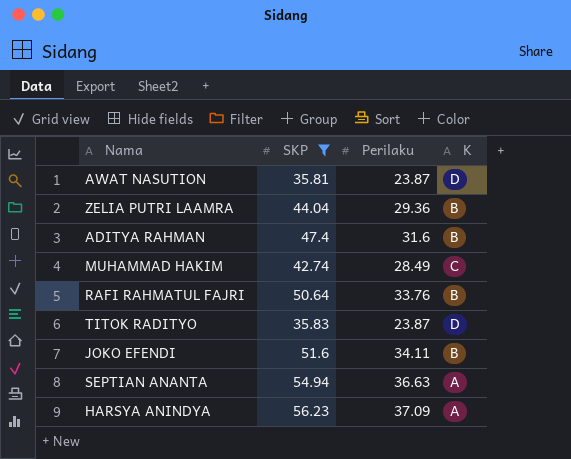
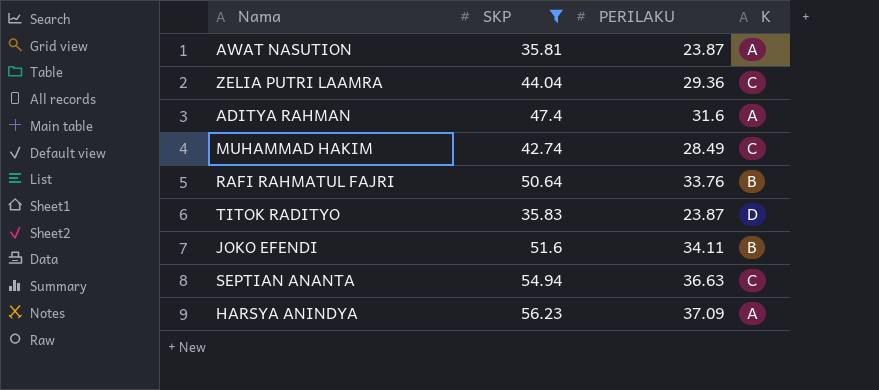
column name: Perilaku -> PERILAKU
AWAT NASUTION | K: D -> A
ZELIA PUTRI LAAMRA | K: B -> C
ADITYA RAHMAN | K: B -> A
SEPTIAN ANANTA | K: A -> C

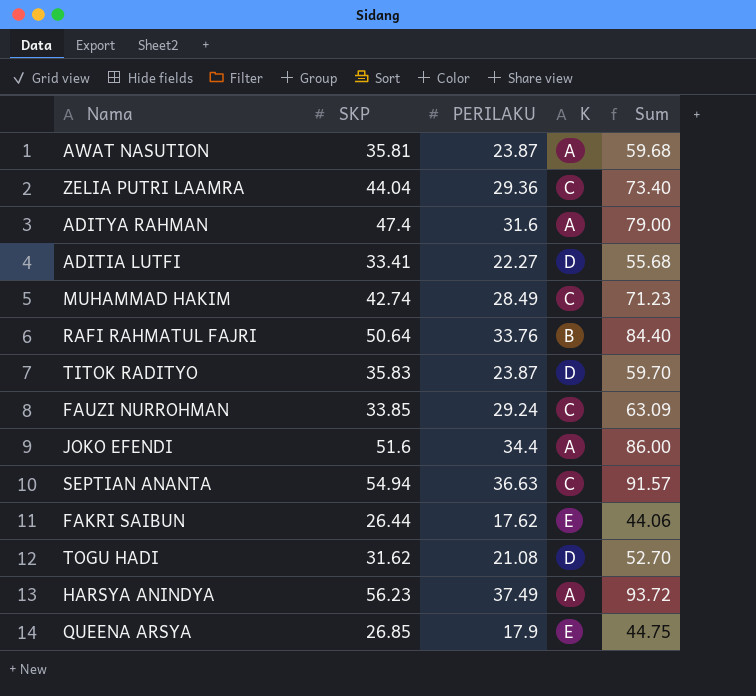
filter: SKP >= 35.81 -> none
column Sum | formula: none -> [SKP] + [PERILAKU]
JOKO EFENDI | PERILAKU: 34.11 -> 34.4
JOKO EFENDI | K: B -> A
HARSYA ANINDYA | PERILAKU: 37.09 -> 37.49

